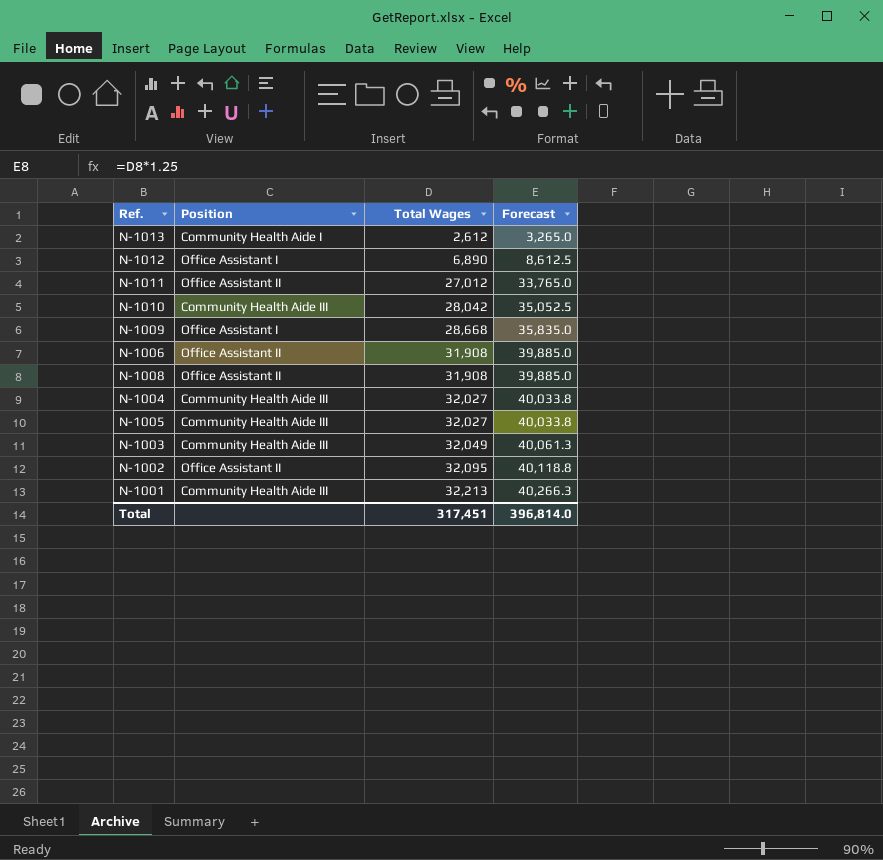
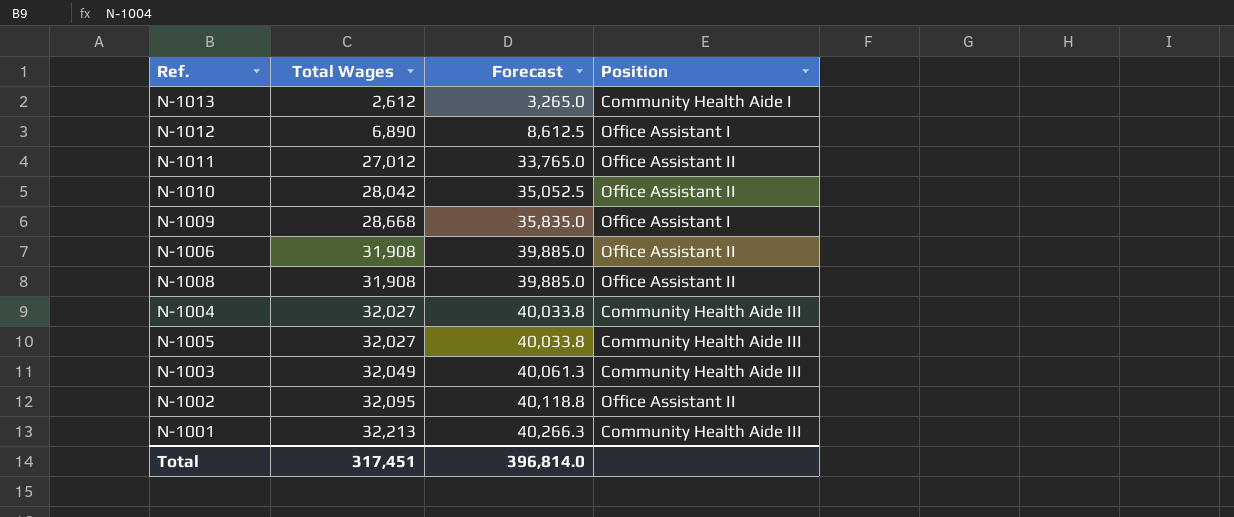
column Position | position: 2 -> 4
N-1010 | Position: Community Health Aide III -> Office Assistant II

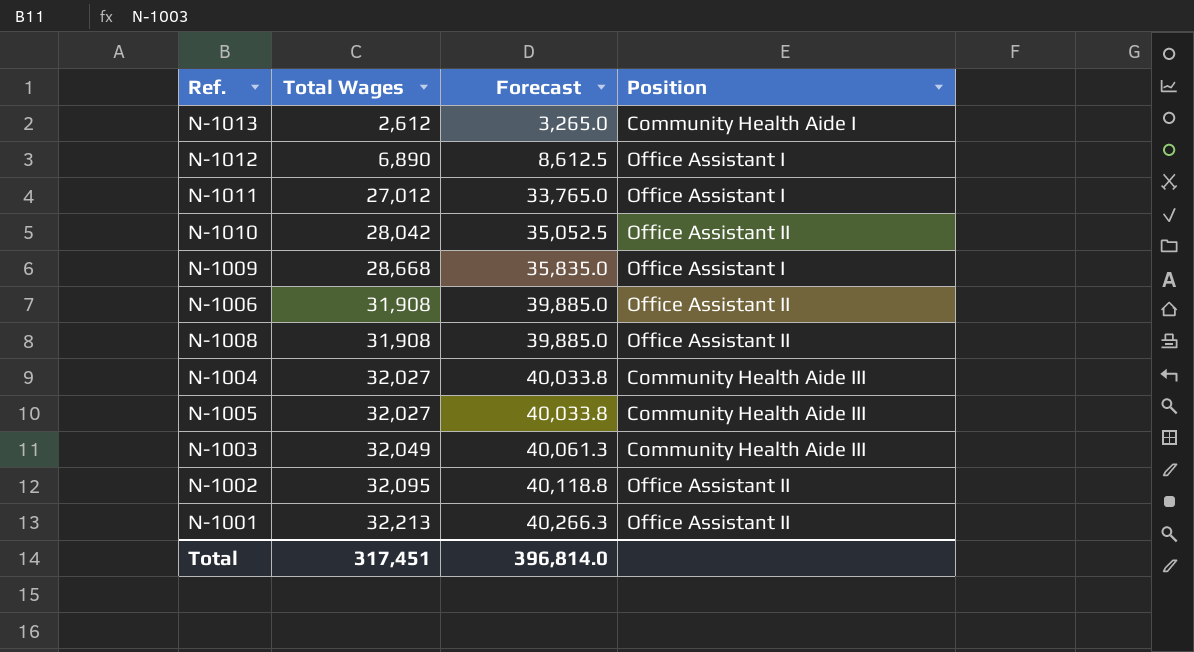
N-1011 | Position: Office Assistant II -> Office Assistant I
N-1001 | Position: Community Health Aide III -> Office Assistant II

